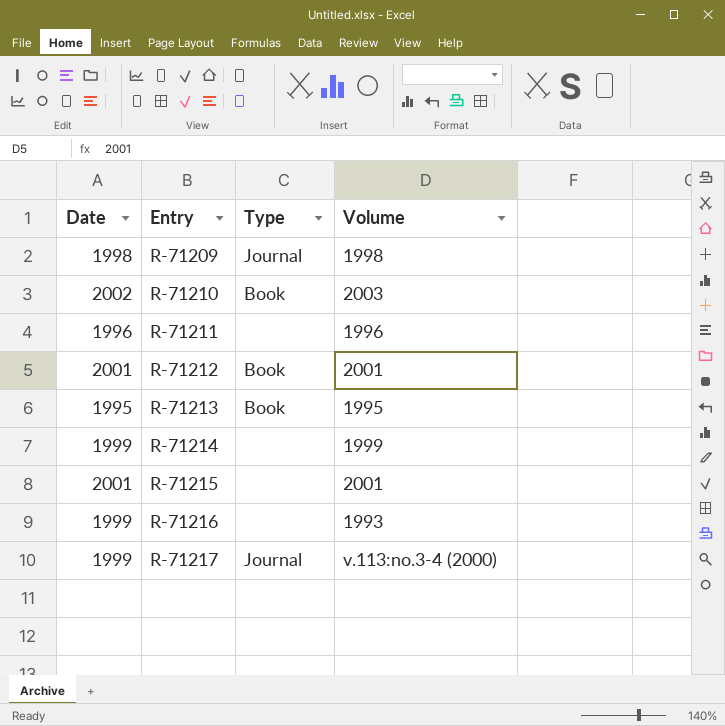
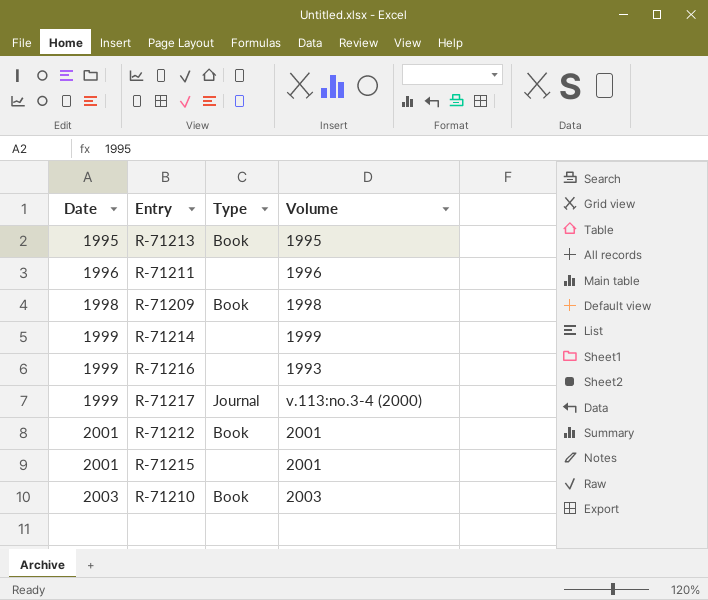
row order: Entry ascending -> Date ascending
R-71209 | Type: Journal -> Book
R-71210 | Date: 2002 -> 2003

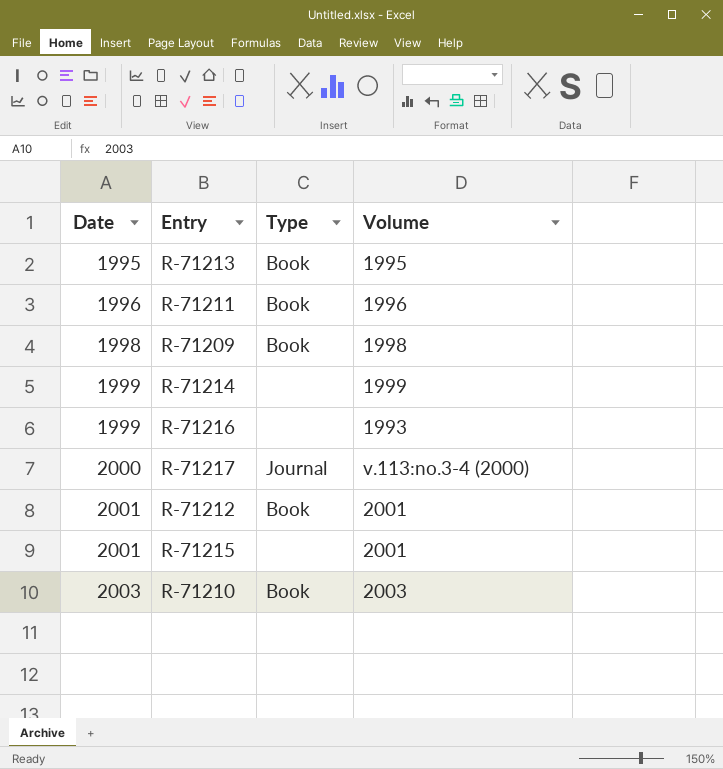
R-71211 | Type: none -> Book
R-71217 | Date: 1999 -> 2000

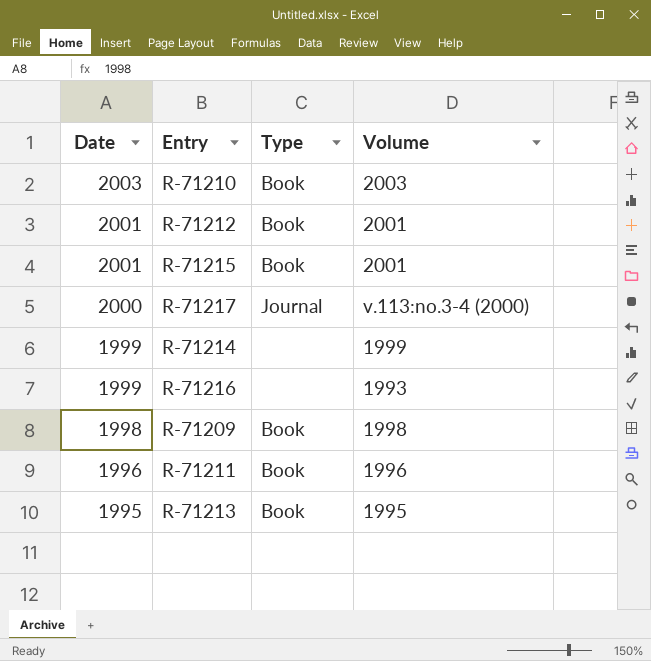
row order: Date ascending -> Date descending
R-71215 | Type: none -> Book

